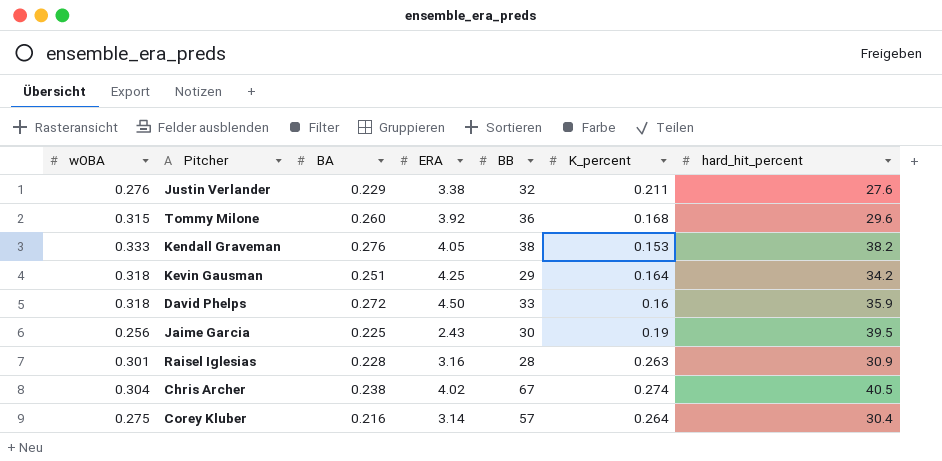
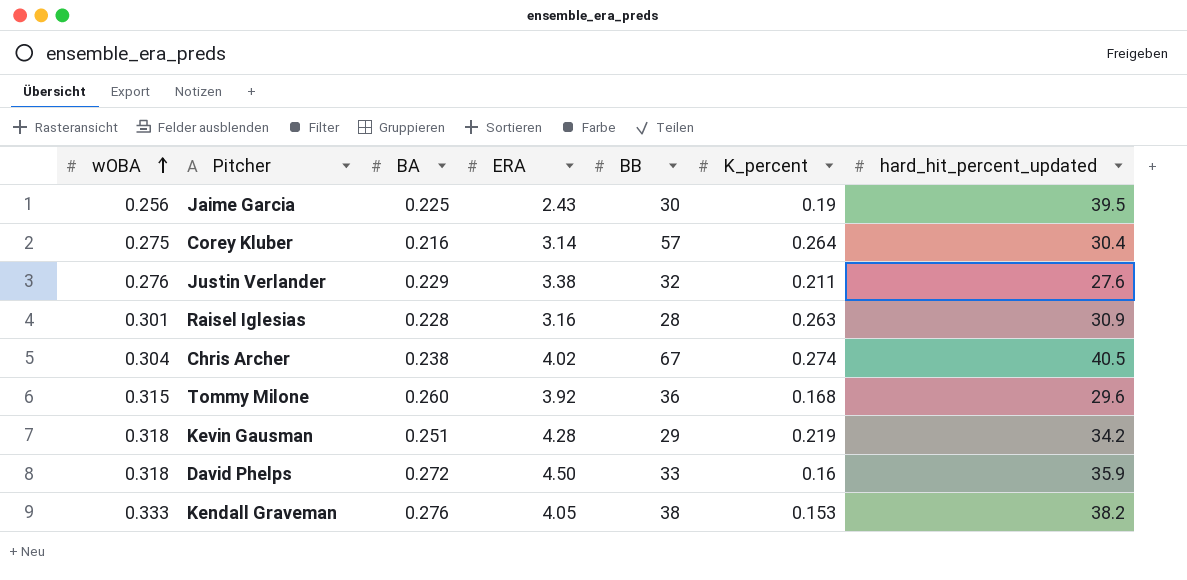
row order: none -> wOBA ascending
column name: hard_hit_percent -> hard_hit_percent_updated
Kevin Gausman | ERA: 4.25 -> 4.28
Kevin Gausman | K_percent: 0.164 -> 0.219

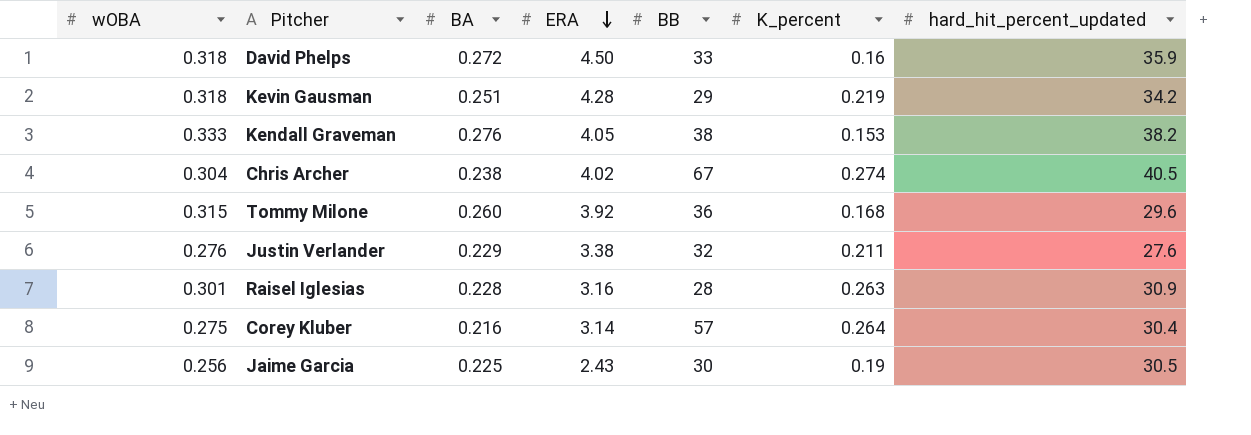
row order: wOBA ascending -> ERA descending
Jaime Garcia | hard_hit_percent_updated: 39.5 -> 30.5

